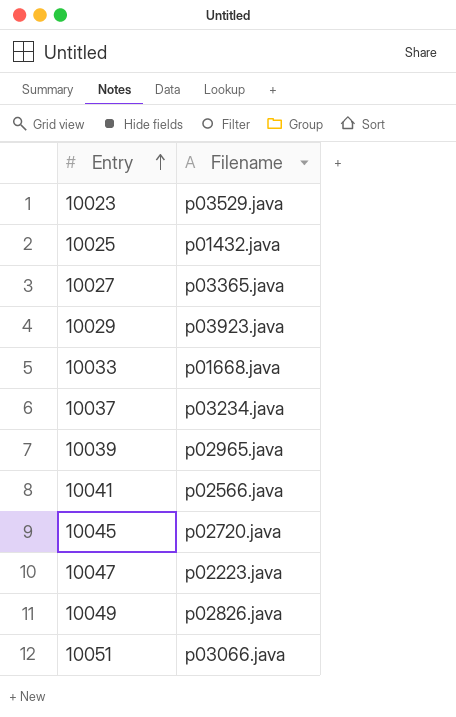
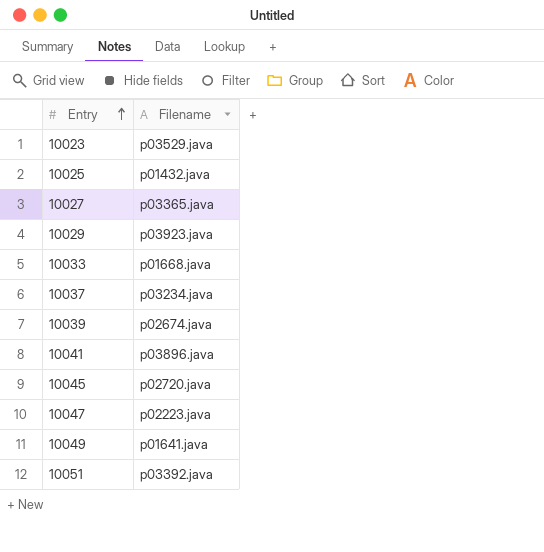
10039 | Filename: p02965.java -> p02674.java
10041 | Filename: p02566.java -> p03896.java
10049 | Filename: p02826.java -> p01641.java
10051 | Filename: p03066.java -> p03392.java

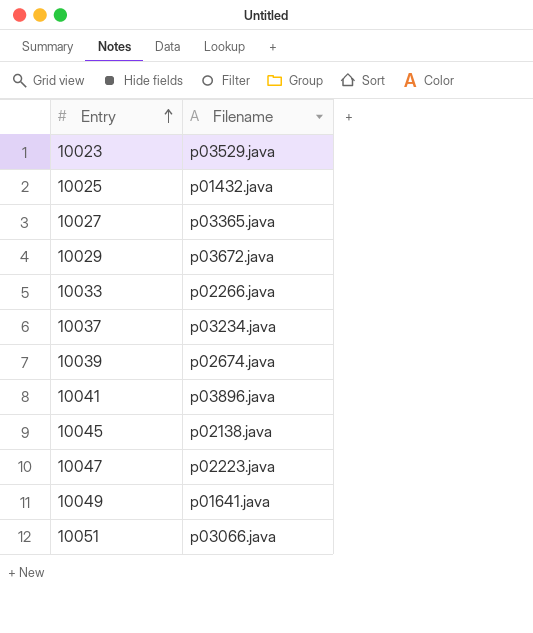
10029 | Filename: p03923.java -> p03672.java
10033 | Filename: p01668.java -> p02266.java
10045 | Filename: p02720.java -> p02138.java
10051 | Filename: p03392.java -> p03066.java

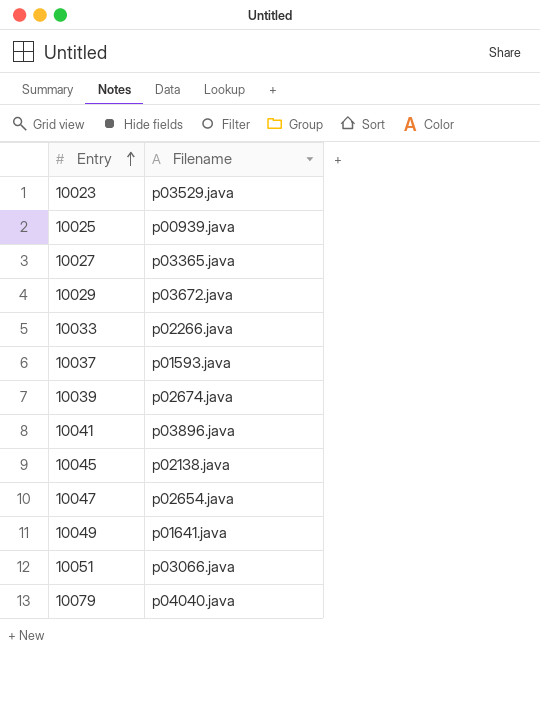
10025 | Filename: p01432.java -> p00939.java
10037 | Filename: p03234.java -> p01593.java
10047 | Filename: p02223.java -> p02654.java
row 10079: none -> p04040.java

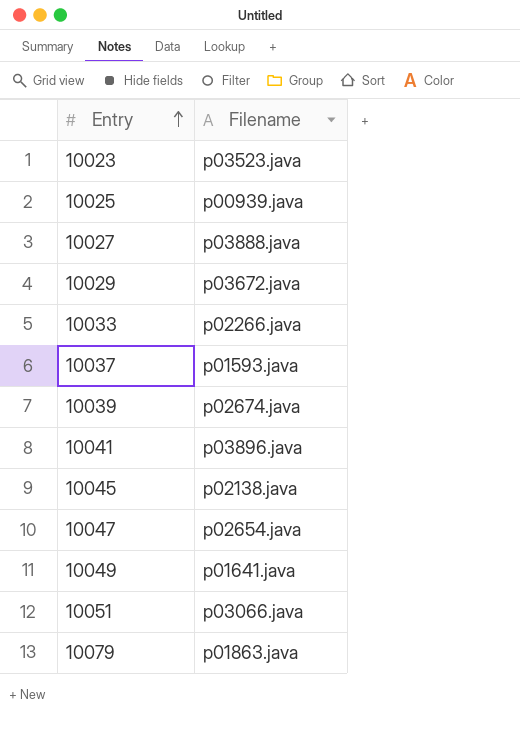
10023 | Filename: p03529.java -> p03523.java
10027 | Filename: p03365.java -> p03888.java
10079 | Filename: p04040.java -> p01863.java

